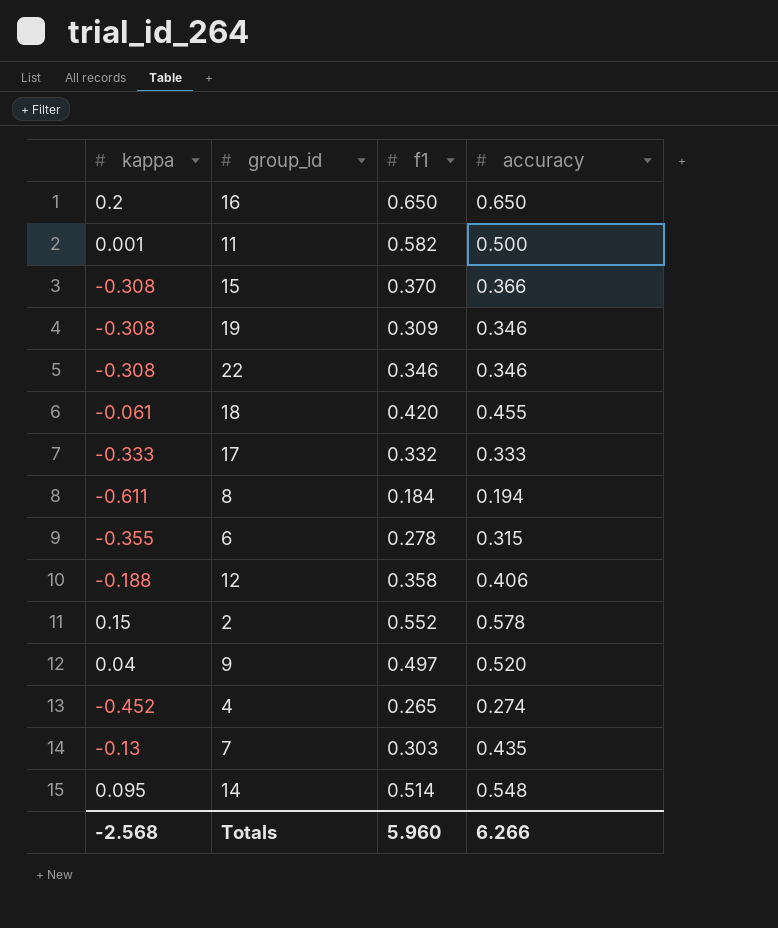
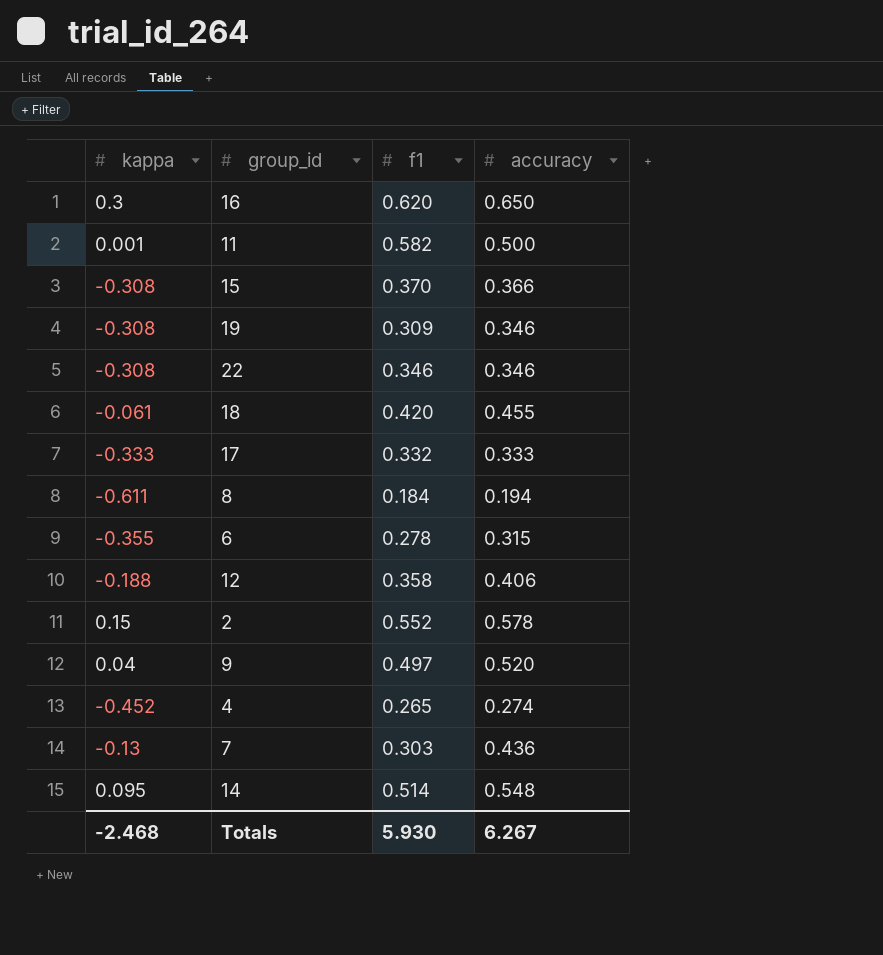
16 | kappa: 0.2 -> 0.3
16 | f1: 0.650 -> 0.620
7 | accuracy: 0.435 -> 0.436
Totals | kappa: -2.568 -> -2.468
Totals | f1: 5.960 -> 5.930
Totals | accuracy: 6.266 -> 6.267

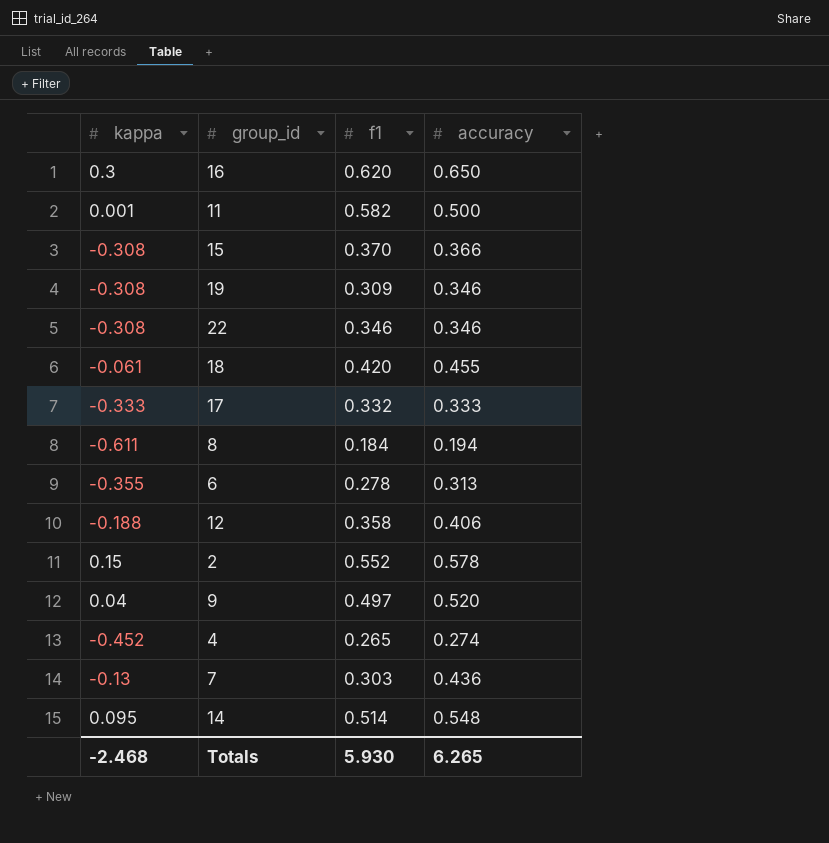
6 | accuracy: 0.315 -> 0.313
Totals | accuracy: 6.267 -> 6.265

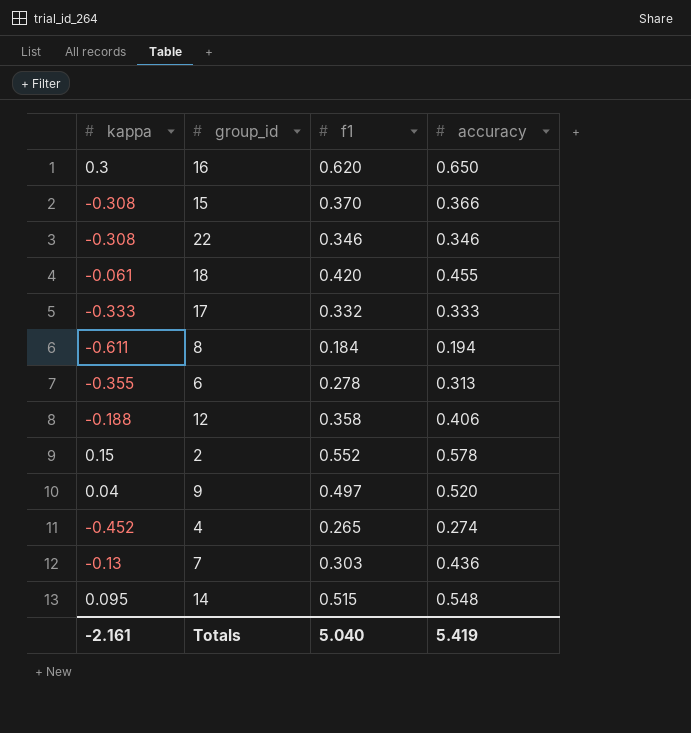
row 11: 0.001 | 0.582 | 0.500 -> none
row 19: -0.308 | 0.309 | 0.346 -> none
14 | f1: 0.514 -> 0.515
Totals | kappa: -2.468 -> -2.161
Totals | f1: 5.930 -> 5.040
Totals | accuracy: 6.265 -> 5.419

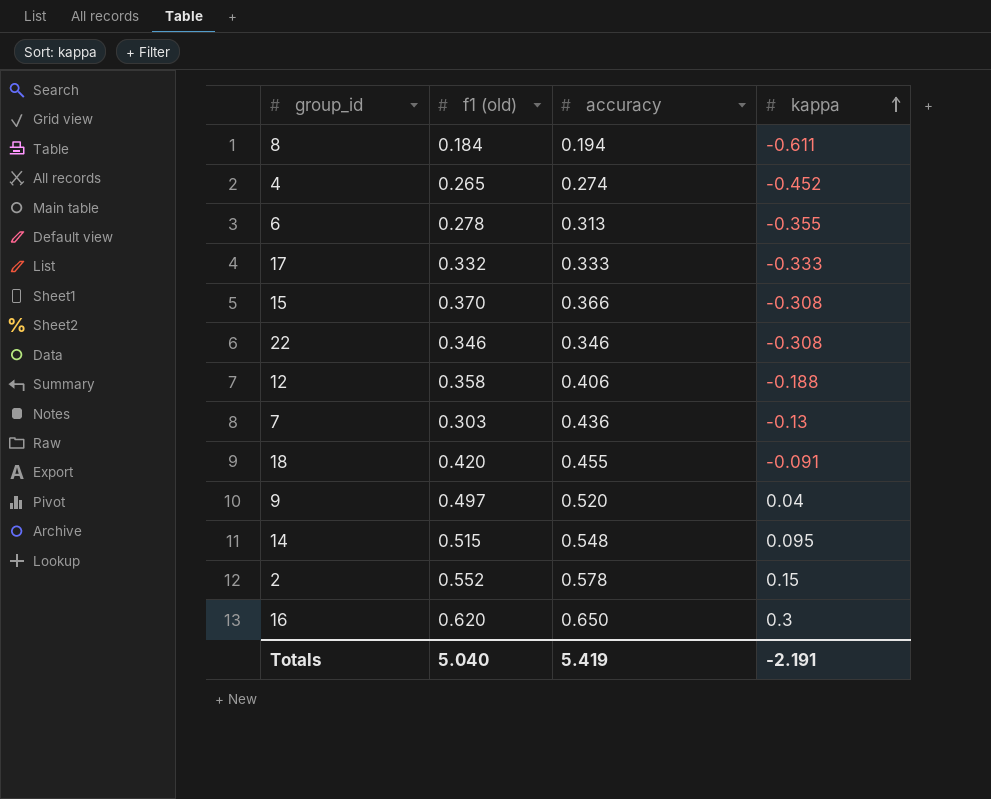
row order: none -> kappa ascending
column name: f1 -> f1 (old)
column kappa | position: 1 -> 4
18 | kappa: -0.061 -> -0.091
Totals | kappa: -2.161 -> -2.191

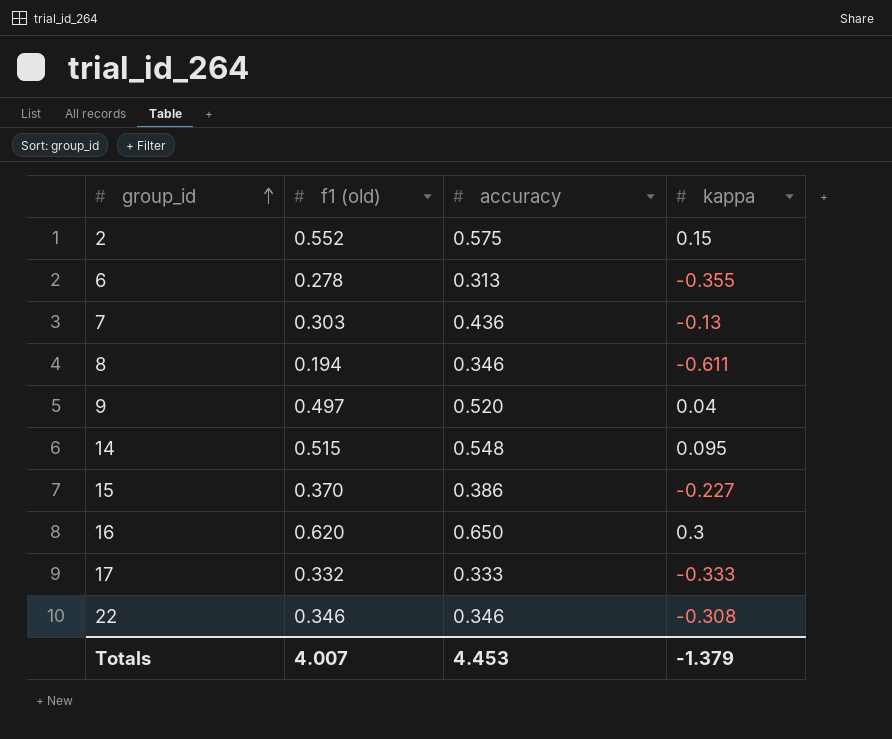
row order: kappa ascending -> group_id ascending
row 4: 0.265 | 0.274 | -0.452 -> none
row 12: 0.358 | 0.406 | -0.188 -> none
row 18: 0.420 | 0.455 | -0.091 -> none
2 | accuracy: 0.578 -> 0.575
8 | f1 (old): 0.184 -> 0.194
8 | accuracy: 0.194 -> 0.346
15 | accuracy: 0.366 -> 0.386
15 | kappa: -0.308 -> -0.227
Totals | f1 (old): 5.040 -> 4.007
Totals | accuracy: 5.419 -> 4.453
Totals | kappa: -2.191 -> -1.379

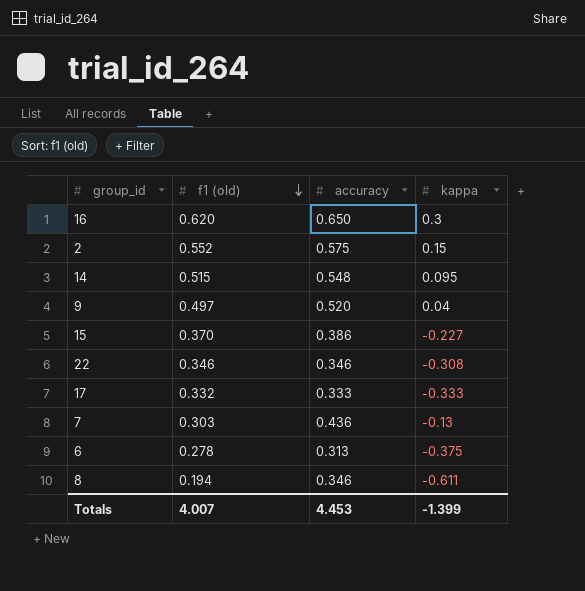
row order: group_id ascending -> f1 (old) descending
6 | kappa: -0.355 -> -0.375
Totals | kappa: -1.379 -> -1.399

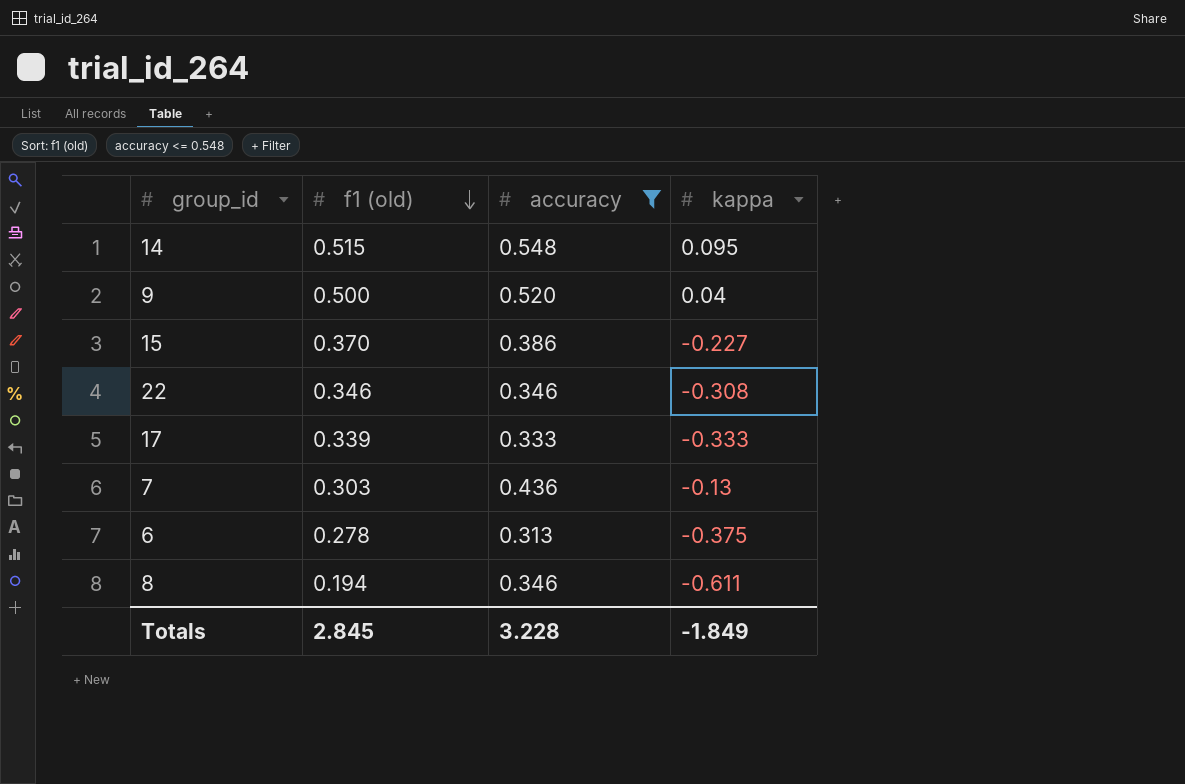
filter: none -> accuracy <= 0.548
9 | f1 (old): 0.497 -> 0.500
17 | f1 (old): 0.332 -> 0.339
Totals | f1 (old): 4.007 -> 2.845
Totals | accuracy: 4.453 -> 3.228
Totals | kappa: -1.399 -> -1.849

